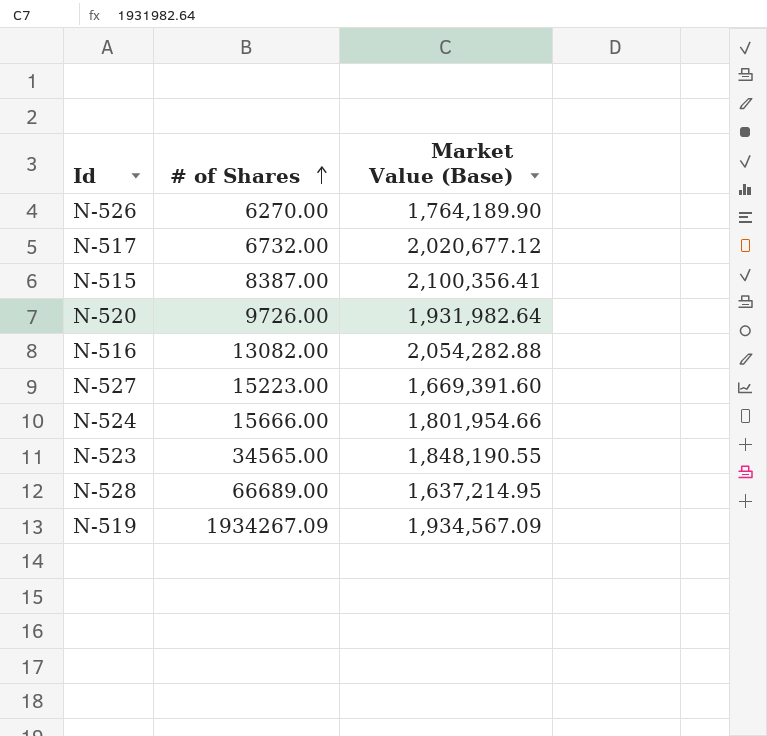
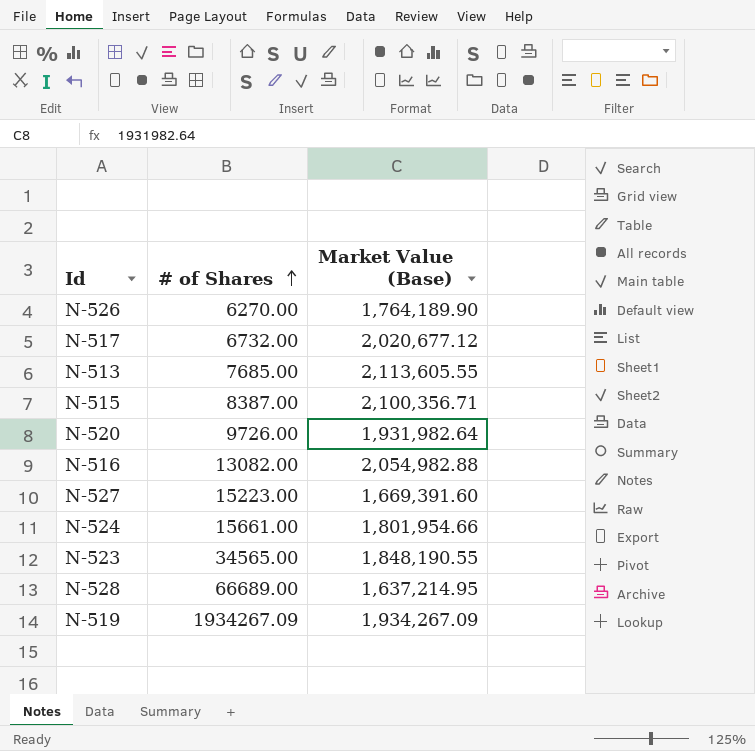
row N-513: none -> 7685.00 | 2,113,605.55
N-515 | Market Value (Base): 2,100,356.41 -> 2,100,356.71
N-516 | Market Value (Base): 2,054,282.88 -> 2,054,982.88
N-524 | # of Shares: 15666.00 -> 15661.00
N-519 | Market Value (Base): 1,934,567.09 -> 1,934,267.09

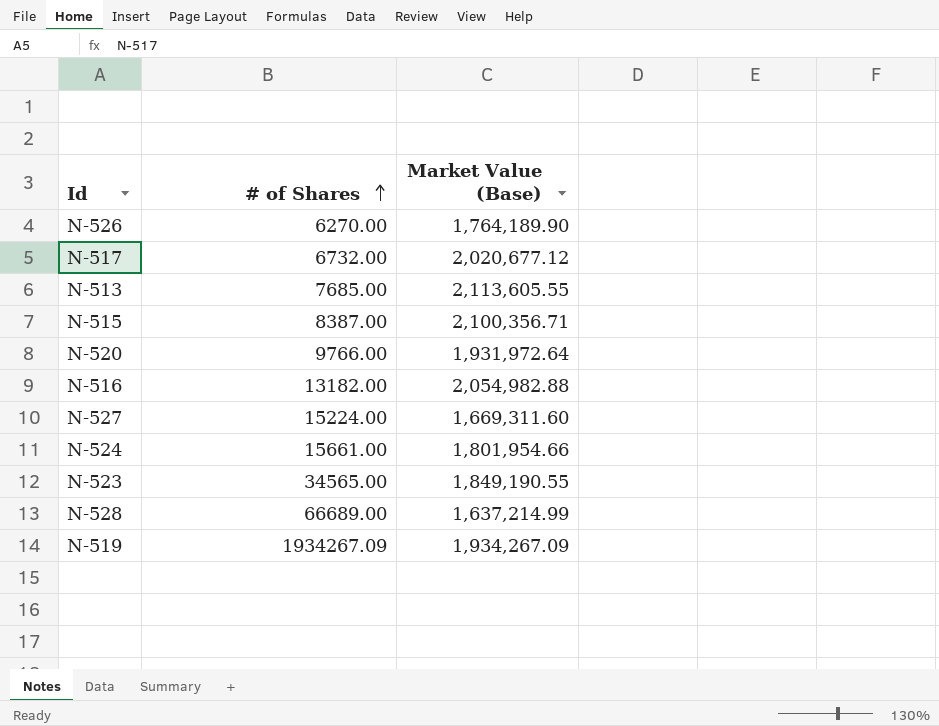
N-520 | # of Shares: 9726.00 -> 9766.00
N-520 | Market Value (Base): 1,931,982.64 -> 1,931,972.64
N-516 | # of Shares: 13082.00 -> 13182.00
N-527 | # of Shares: 15223.00 -> 15224.00
N-527 | Market Value (Base): 1,669,391.60 -> 1,669,311.60
N-523 | Market Value (Base): 1,848,190.55 -> 1,849,190.55
N-528 | Market Value (Base): 1,637,214.95 -> 1,637,214.99

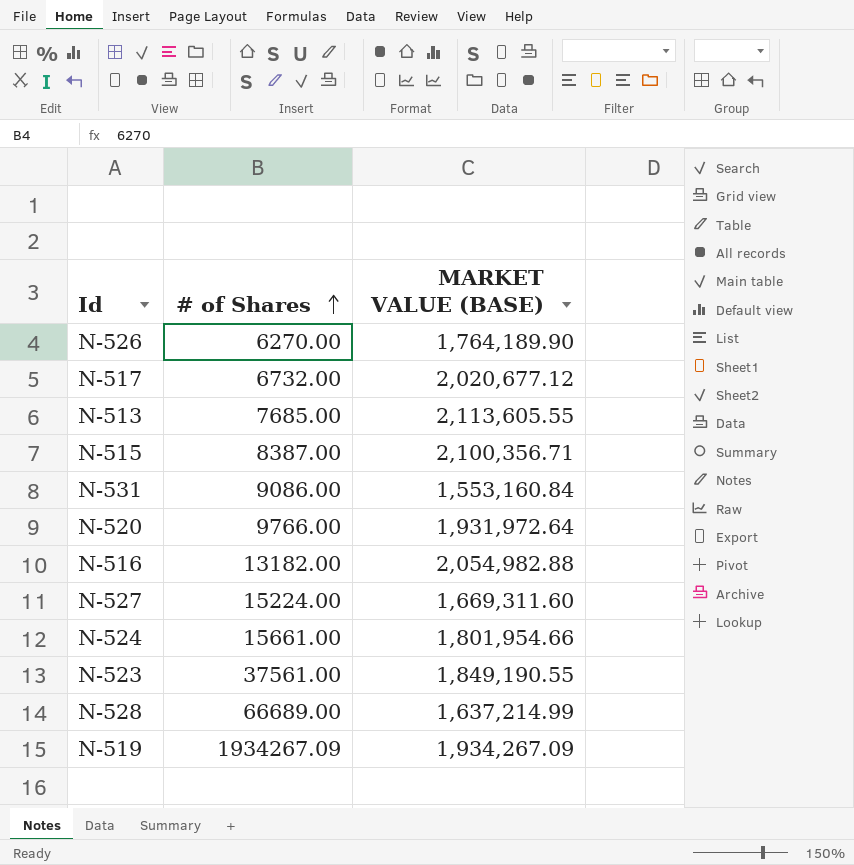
column name: Market Value (Base) -> MARKET VALUE (BASE)
row N-531: none -> 9086.00 | 1,553,160.84
N-523 | # of Shares: 34565.00 -> 37561.00

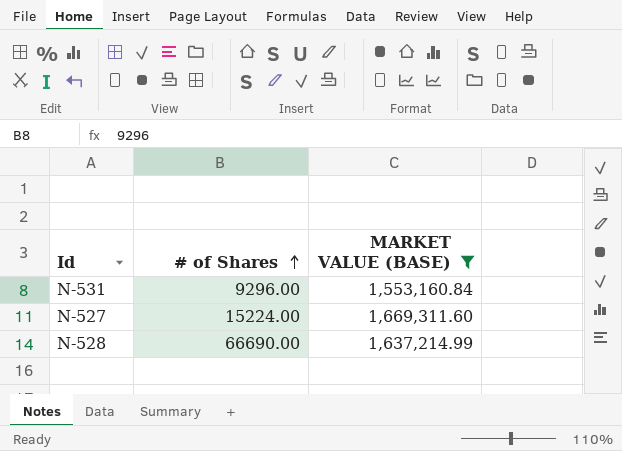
filter: none -> MARKET VALUE (BASE) <= 1,669,311.60
N-531 | # of Shares: 9086.00 -> 9296.00
N-528 | # of Shares: 66689.00 -> 66690.00

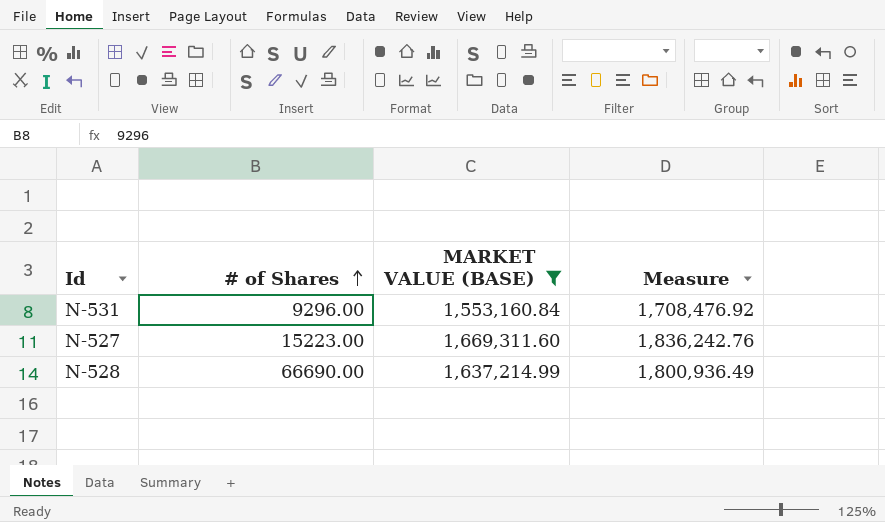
column Measure | formula: none -> [MARKET VALUE (BASE)] * 1.1
N-527 | # of Shares: 15224.00 -> 15223.00

